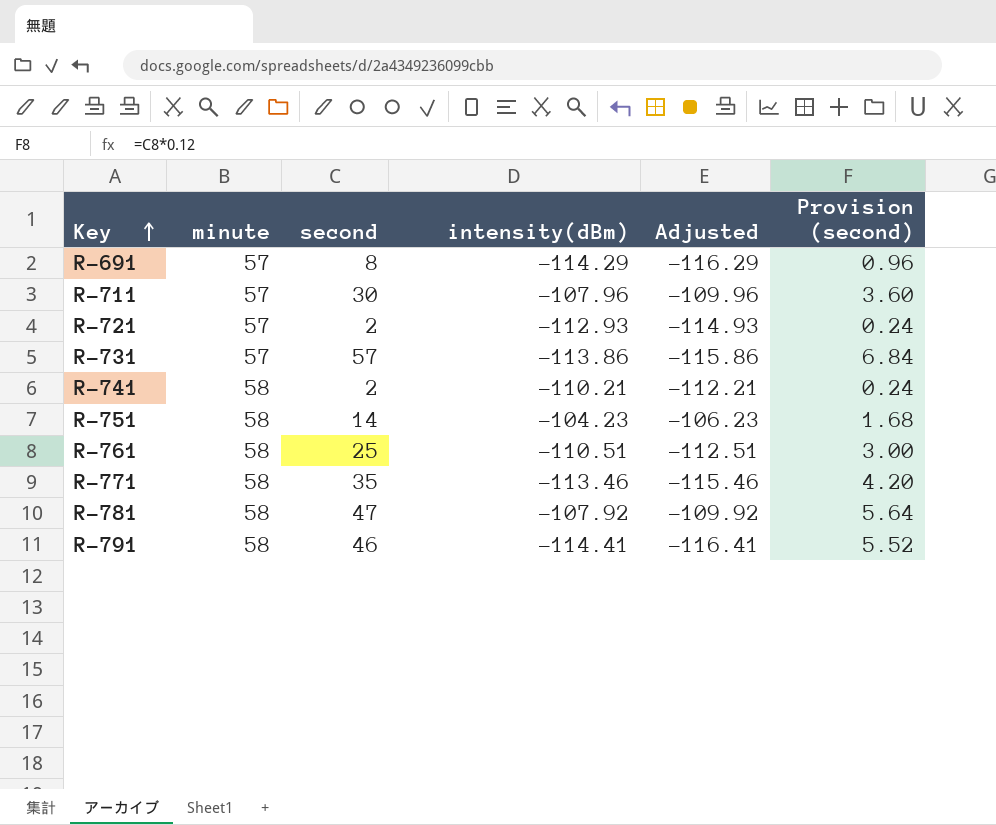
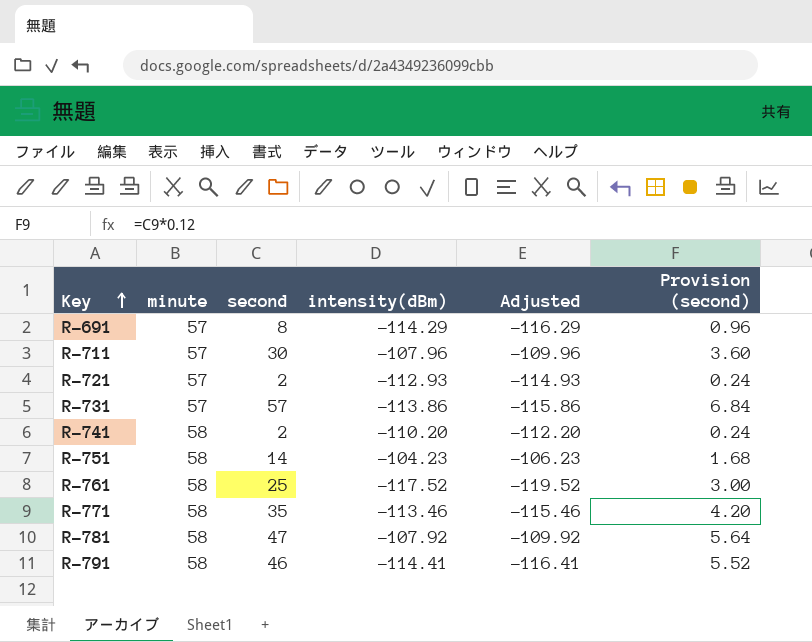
R-741 | intensity(dBm): -110.21 -> -110.20
R-741 | Adjusted: -112.21 -> -112.20
R-761 | intensity(dBm): -110.51 -> -117.52
R-761 | Adjusted: -112.51 -> -119.52

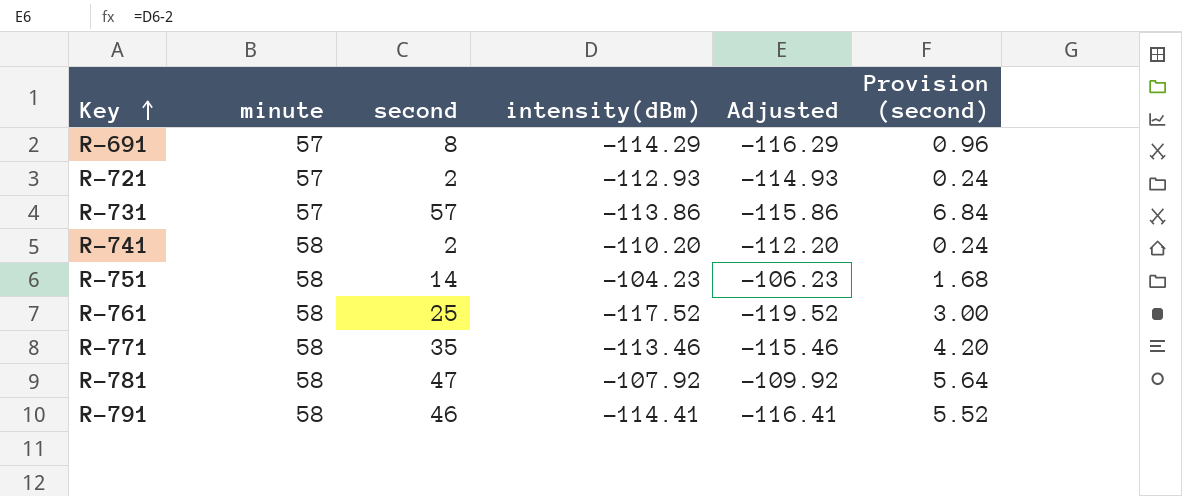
row R-711: 57 | 30 | -107.96 | -109.96 | 3.60 -> none

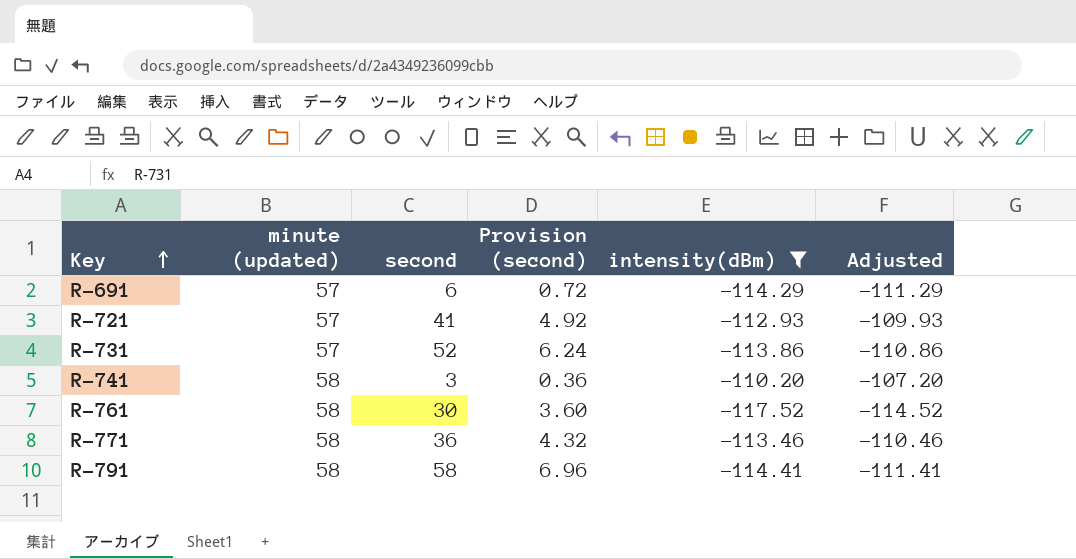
filter: none -> intensity(dBm) <= -110.20
column name: minute -> minute (updated)
column Provision (second) | position: 6 -> 4
column Adjusted | formula: [intensity(dBm)] - 2 -> [intensity(dBm)] + 3
R-691 | second: 8 -> 6
R-691 | Provision (second): 0.96 -> 0.72
R-721 | second: 2 -> 41
R-721 | Provision (second): 0.24 -> 4.92
R-731 | second: 57 -> 52
R-731 | Provision (second): 6.84 -> 6.24
R-741 | second: 2 -> 3
R-741 | Provision (second): 0.24 -> 0.36
R-761 | second: 25 -> 30
R-761 | Provision (second): 3.00 -> 3.60
R-771 | second: 35 -> 36
R-771 | Provision (second): 4.20 -> 4.32
R-791 | second: 46 -> 58
R-791 | Provision (second): 5.52 -> 6.96

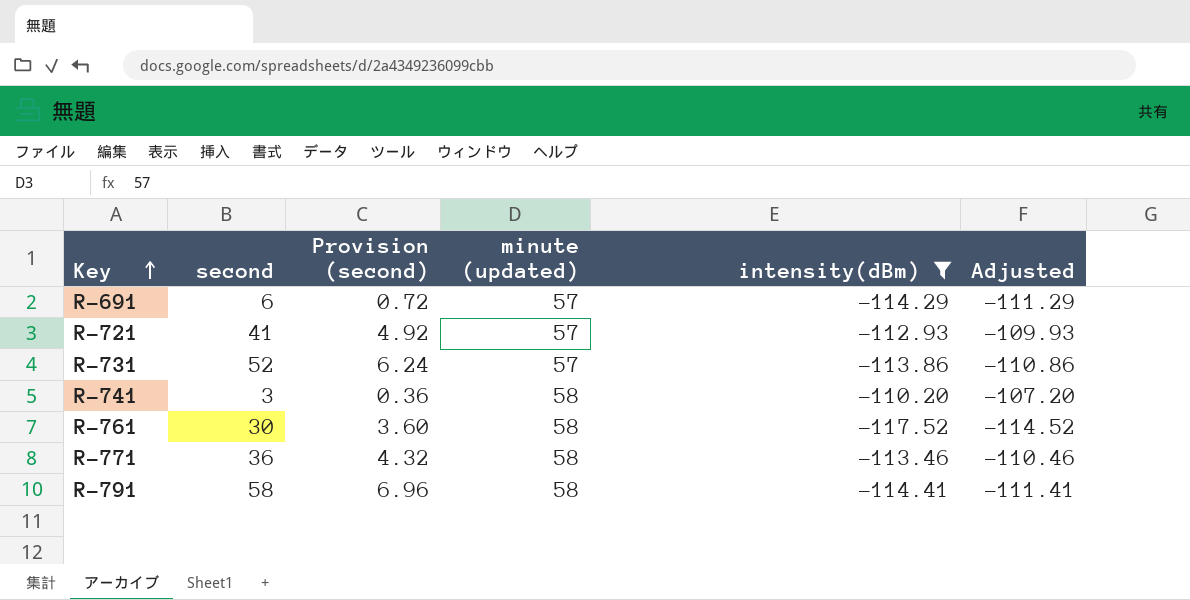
column minute (updated) | position: 2 -> 4

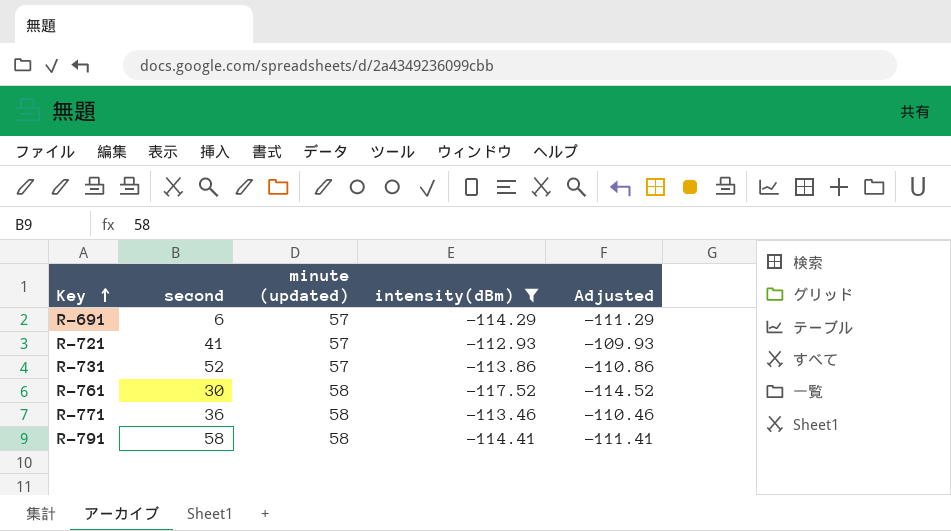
column Provision (second) | formula: [second] * 0.12 -> none
row R-741: 3 | 0.36 | 58 | -110.20 | -107.20 -> none

